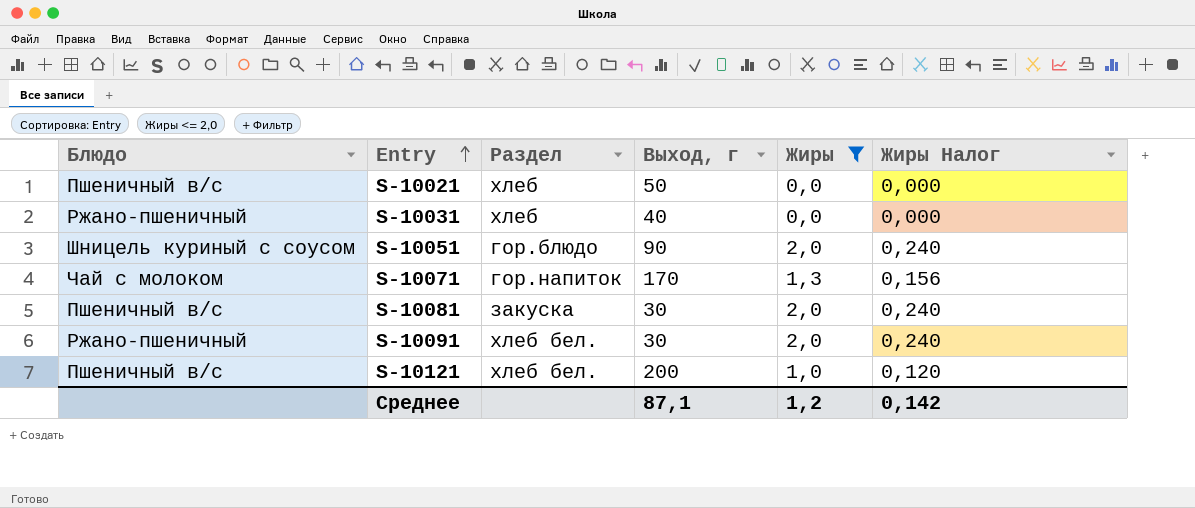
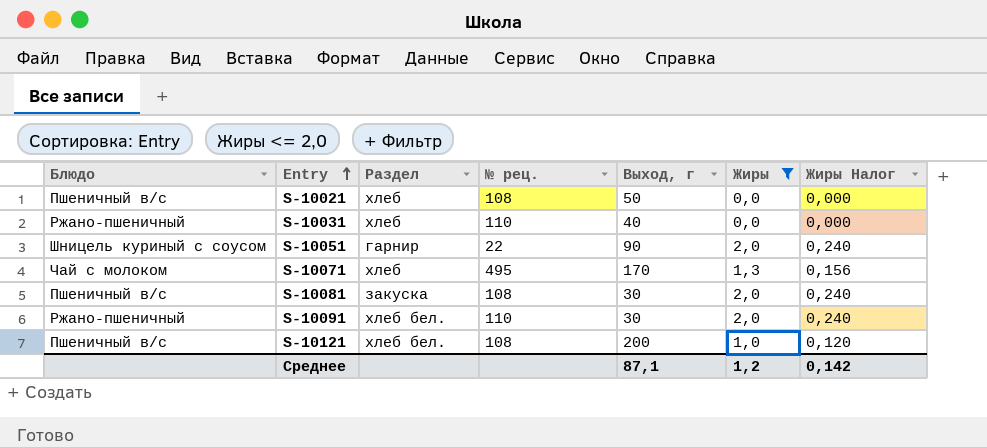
column № рец. | position: none -> 4
S-10051 | Раздел: гор.блюдо -> гарнир
S-10071 | Раздел: гор.напиток -> хлеб

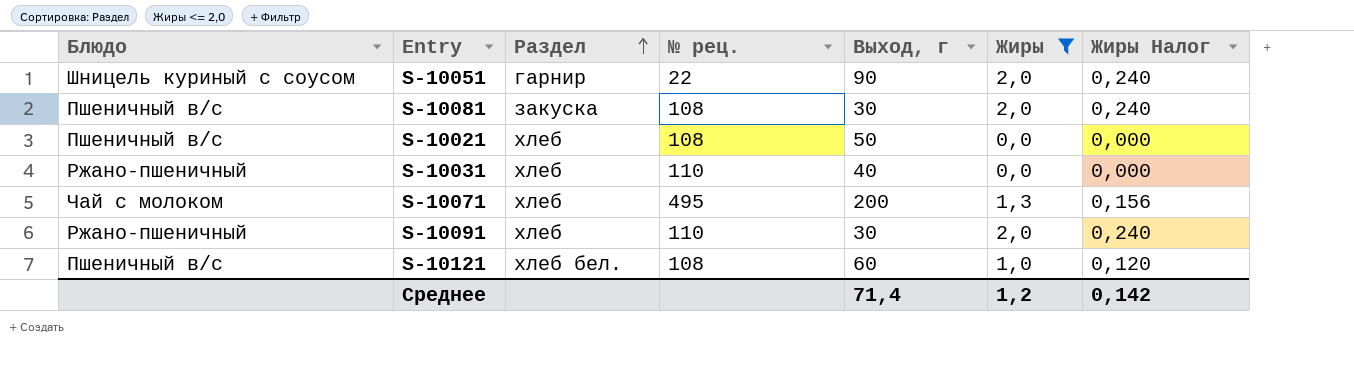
row order: Entry ascending -> Раздел ascending
S-10071 | Выход, г: 170 -> 200
S-10091 | Раздел: хлеб бел. -> хлеб
S-10121 | Выход, г: 200 -> 60
Среднее | Выход, г: 87,1 -> 71,4

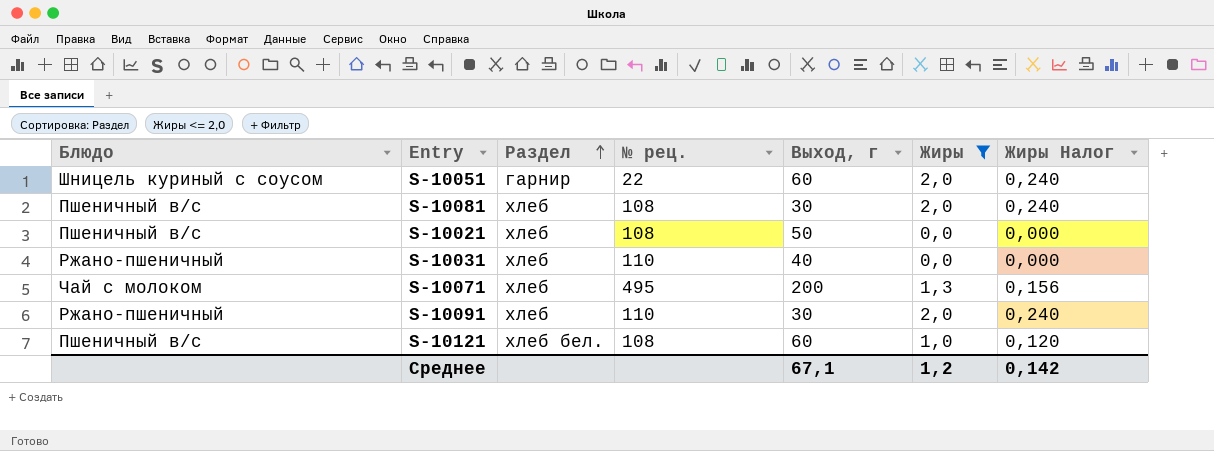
S-10051 | Выход, г: 90 -> 60
S-10081 | Раздел: закуска -> хлеб
Среднее | Выход, г: 71,4 -> 67,1

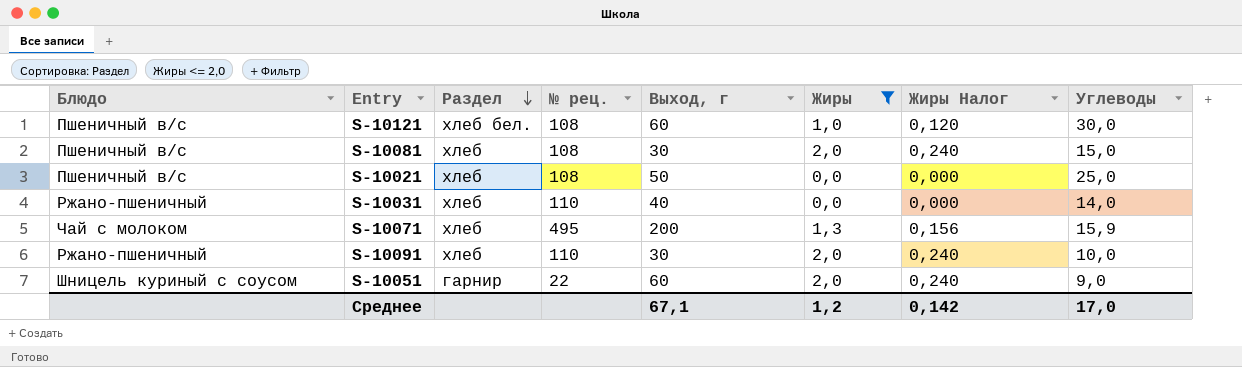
row order: Раздел ascending -> Раздел descending
column Углеводы | position: none -> 8

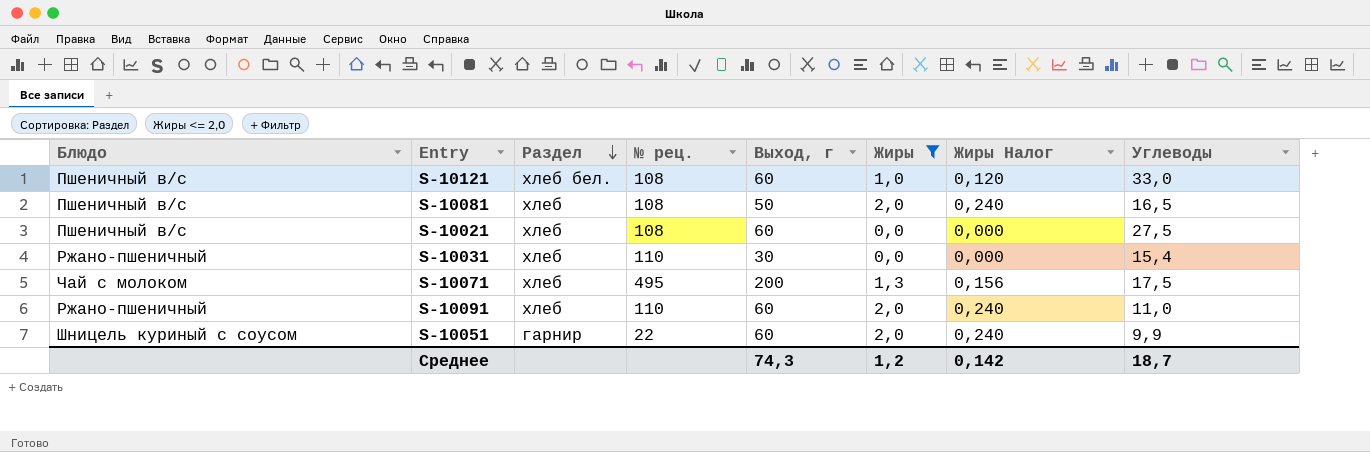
S-10121 | Углеводы: 30,0 -> 33,0
S-10081 | Выход, г: 30 -> 50
S-10081 | Углеводы: 15,0 -> 16,5
S-10021 | Выход, г: 50 -> 60
S-10021 | Углеводы: 25,0 -> 27,5
S-10031 | Выход, г: 40 -> 30
S-10031 | Углеводы: 14,0 -> 15,4
S-10071 | Углеводы: 15,9 -> 17,5
S-10091 | Выход, г: 30 -> 60
S-10091 | Углеводы: 10,0 -> 11,0
S-10051 | Углеводы: 9,0 -> 9,9
Среднее | Выход, г: 67,1 -> 74,3
Среднее | Углеводы: 17,0 -> 18,7

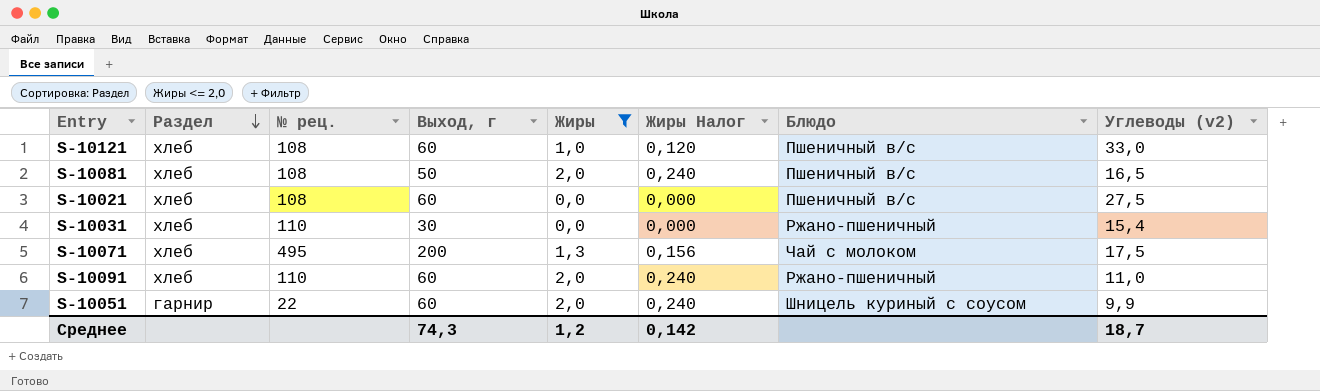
column Блюдо | position: 1 -> 7
column name: Углеводы -> Углеводы (v2)
S-10121 | Раздел: хлеб бел. -> хлеб

